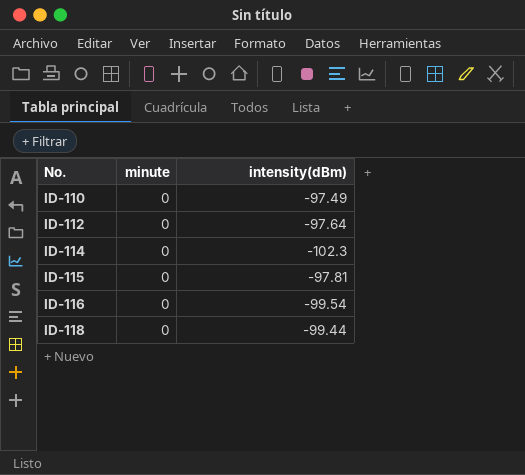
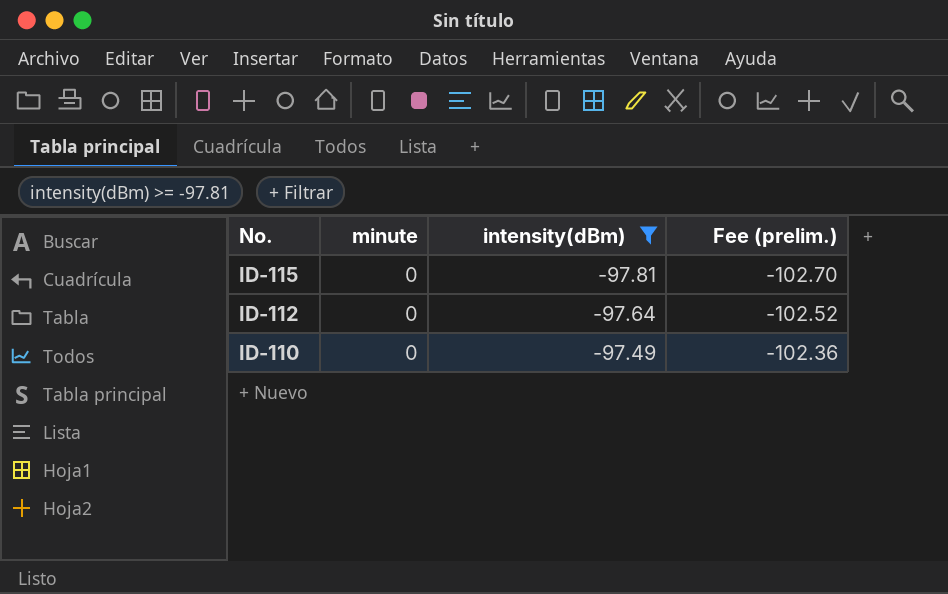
filter: none -> intensity(dBm) >= -97.81
row order: No. ascending -> No. descending
column Fee (prelim.) | formula: none -> [intensity(dBm)] * 1.05

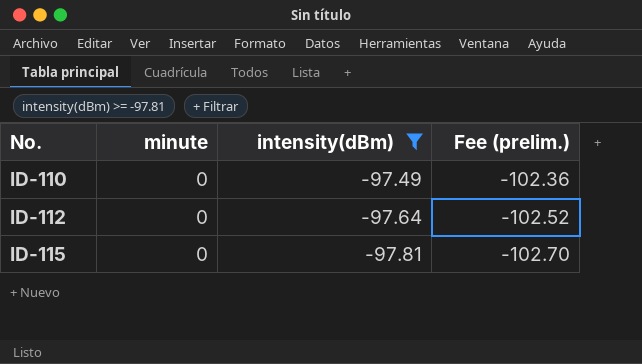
row order: No. descending -> No. ascending

